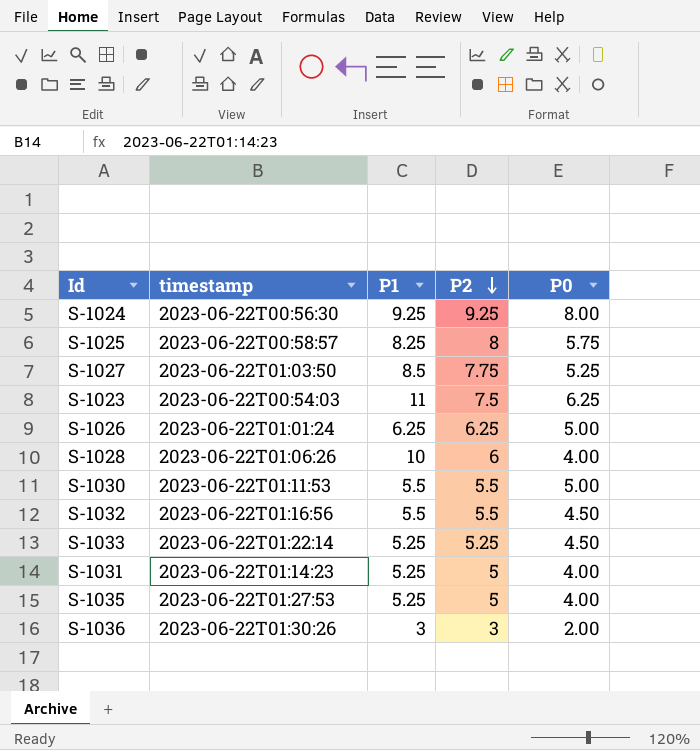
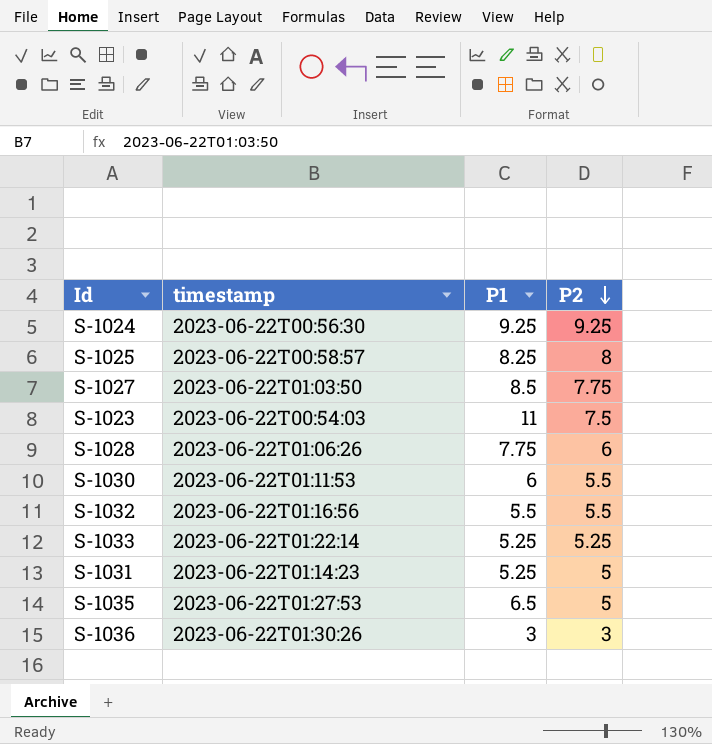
column P0 | position: 5 -> none
row S-1026: 2023-06-22T01:01:24 | 6.25 | 6.25 | 5.00 -> none
S-1028 | P1: 10 -> 7.75
S-1030 | P1: 5.5 -> 6
S-1035 | P1: 5.25 -> 6.5

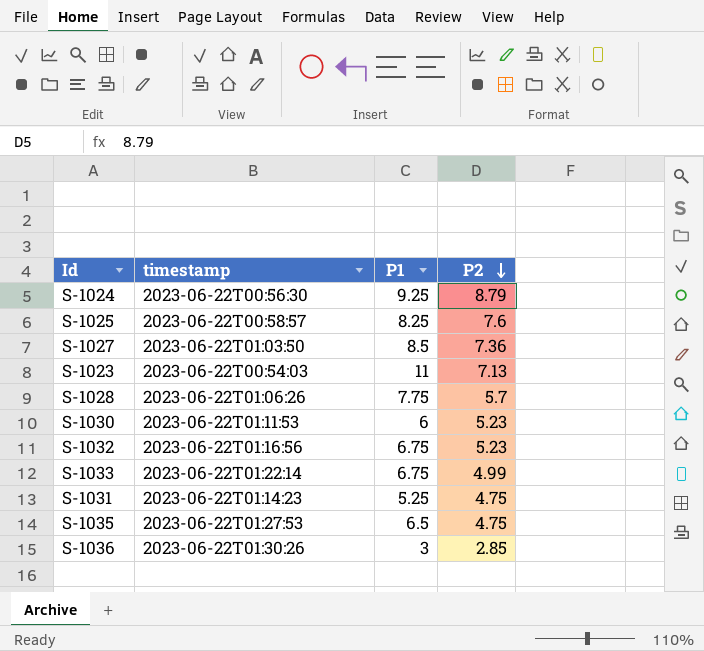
S-1024 | P2: 9.25 -> 8.79
S-1025 | P2: 8 -> 7.6
S-1027 | P2: 7.75 -> 7.36
S-1023 | P2: 7.5 -> 7.13
S-1028 | P2: 6 -> 5.7
S-1030 | P2: 5.5 -> 5.23
S-1032 | P1: 5.5 -> 6.75
S-1032 | P2: 5.5 -> 5.23
S-1033 | P1: 5.25 -> 6.75
S-1033 | P2: 5.25 -> 4.99
S-1031 | P2: 5 -> 4.75
S-1035 | P2: 5 -> 4.75
S-1036 | P2: 3 -> 2.85

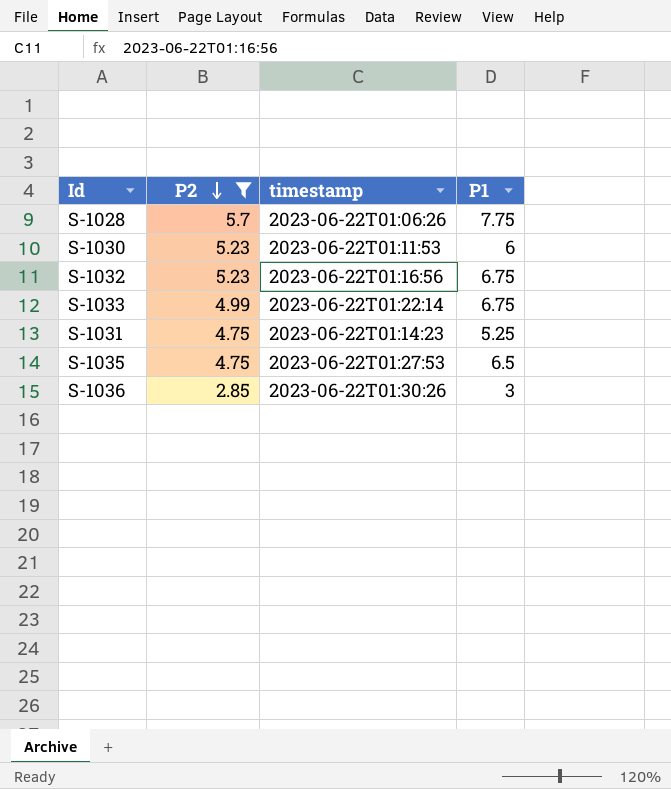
filter: none -> P2 <= 5.7
column P2 | position: 4 -> 2

